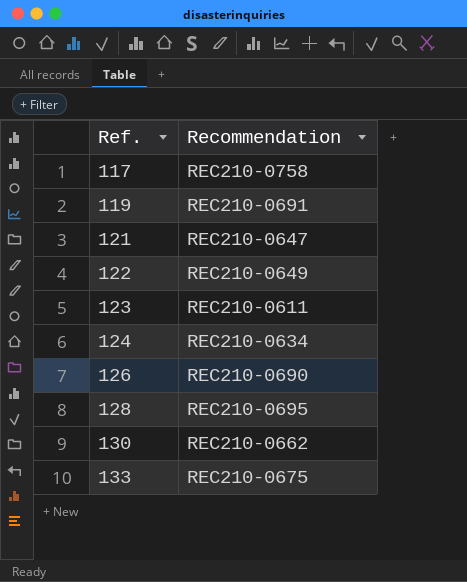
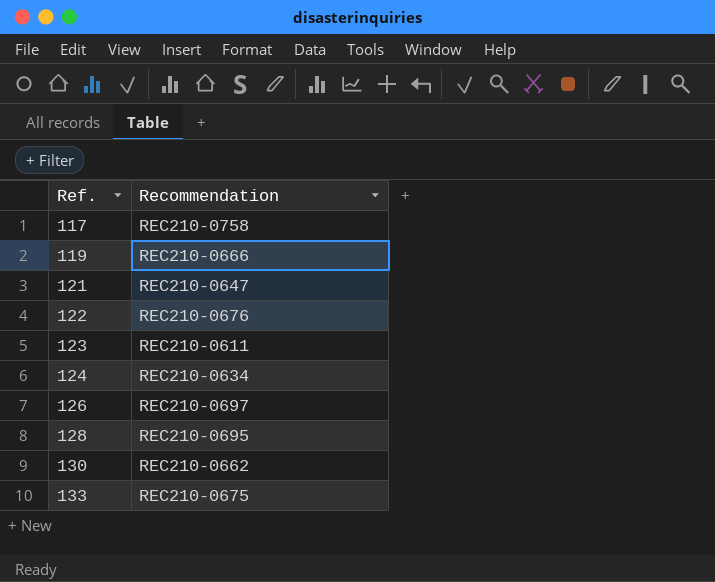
119 | Recommendation: REC210-0691 -> REC210-0666
122 | Recommendation: REC210-0649 -> REC210-0676
126 | Recommendation: REC210-0690 -> REC210-0697

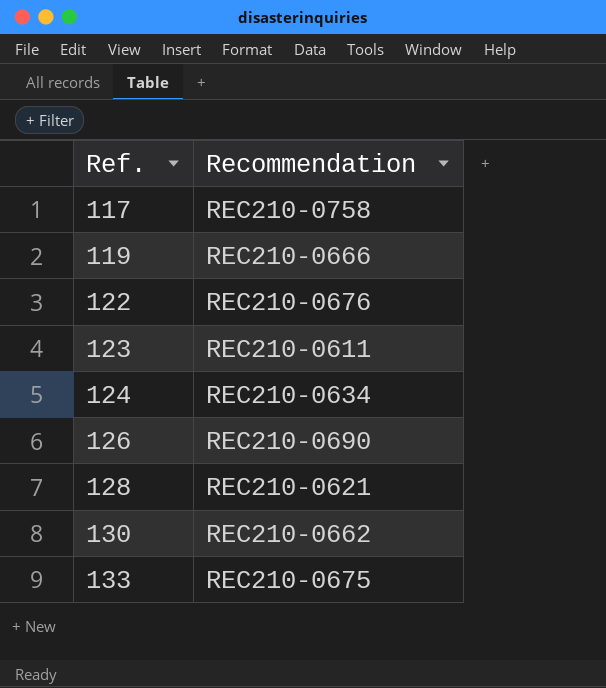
row 121: REC210-0647 -> none
126 | Recommendation: REC210-0697 -> REC210-0690
128 | Recommendation: REC210-0695 -> REC210-0621

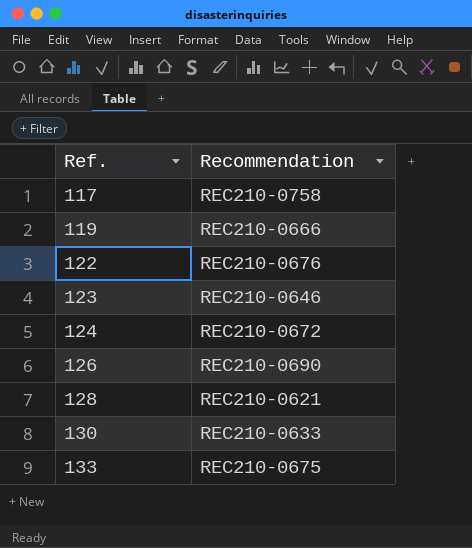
123 | Recommendation: REC210-0611 -> REC210-0646
124 | Recommendation: REC210-0634 -> REC210-0672
130 | Recommendation: REC210-0662 -> REC210-0633

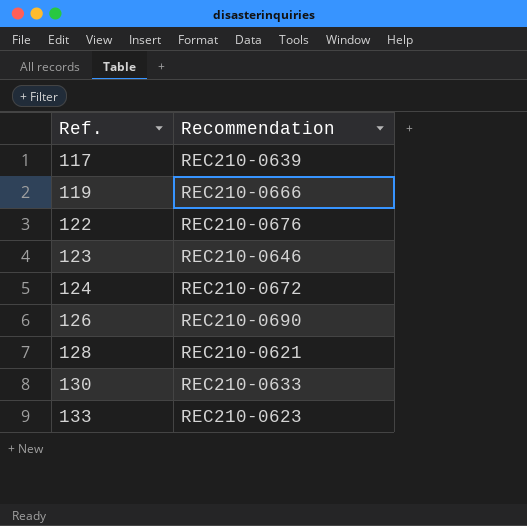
117 | Recommendation: REC210-0758 -> REC210-0639
133 | Recommendation: REC210-0675 -> REC210-0623

